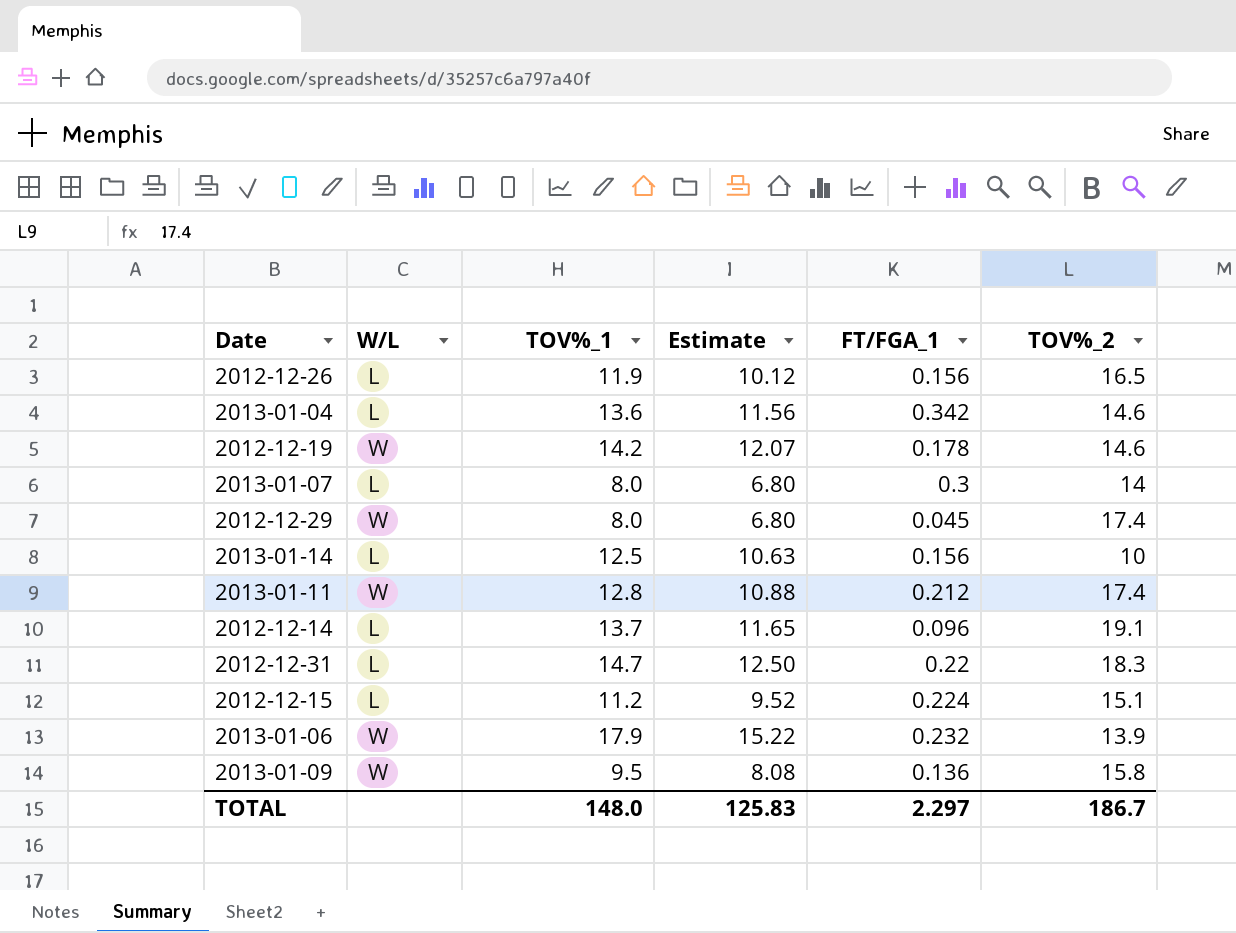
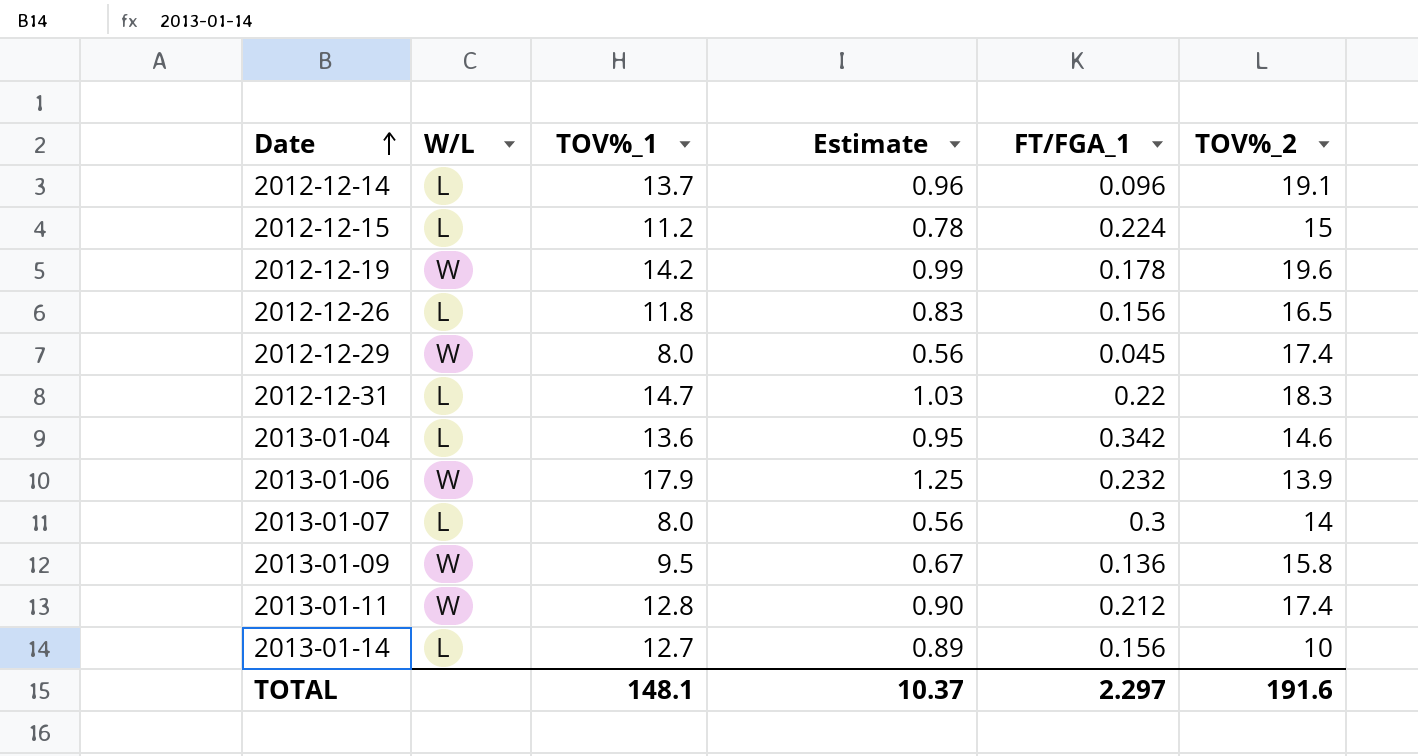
row order: none -> Date ascending
column Estimate | formula: [TOV%_1] * 0.85 -> [TOV%_1] * 0.07
2012-12-15 | TOV%_2: 15.1 -> 15
2012-12-19 | TOV%_2: 14.6 -> 19.6
2012-12-26 | TOV%_1: 11.9 -> 11.8
2013-01-14 | TOV%_1: 12.5 -> 12.7
TOTAL | TOV%_1: 148.0 -> 148.1
TOTAL | Estimate: 125.83 -> 10.37
TOTAL | TOV%_2: 186.7 -> 191.6

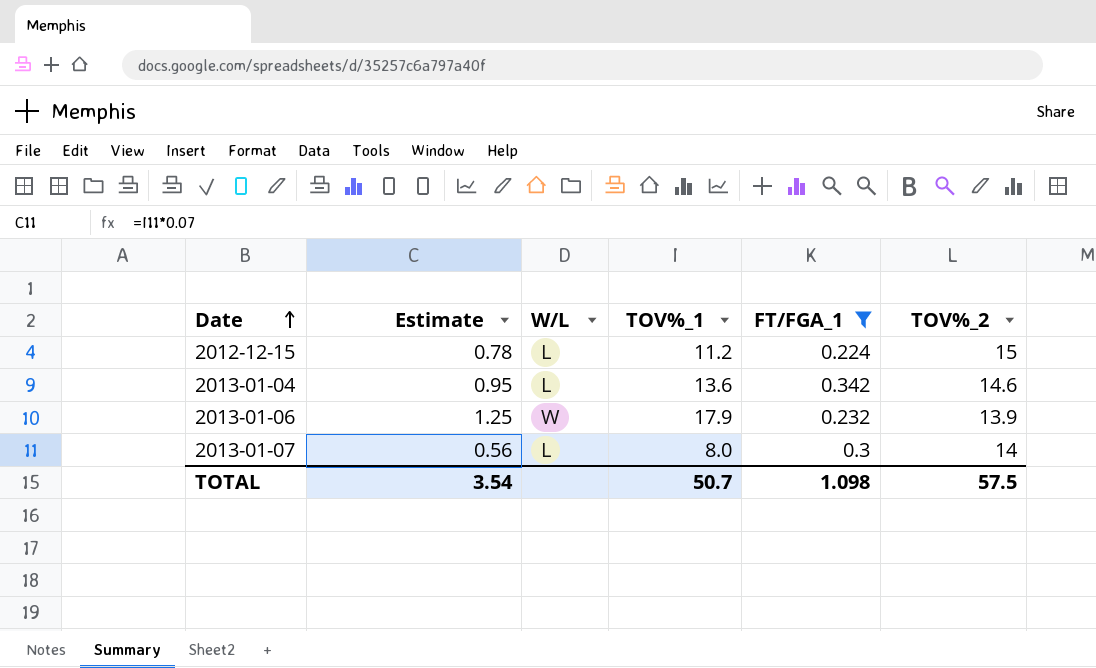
filter: none -> FT/FGA_1 >= 0.224
column Estimate | position: 4 -> 2
TOTAL | Estimate: 10.37 -> 3.54
TOTAL | TOV%_1: 148.1 -> 50.7
TOTAL | FT/FGA_1: 2.297 -> 1.098
TOTAL | TOV%_2: 191.6 -> 57.5

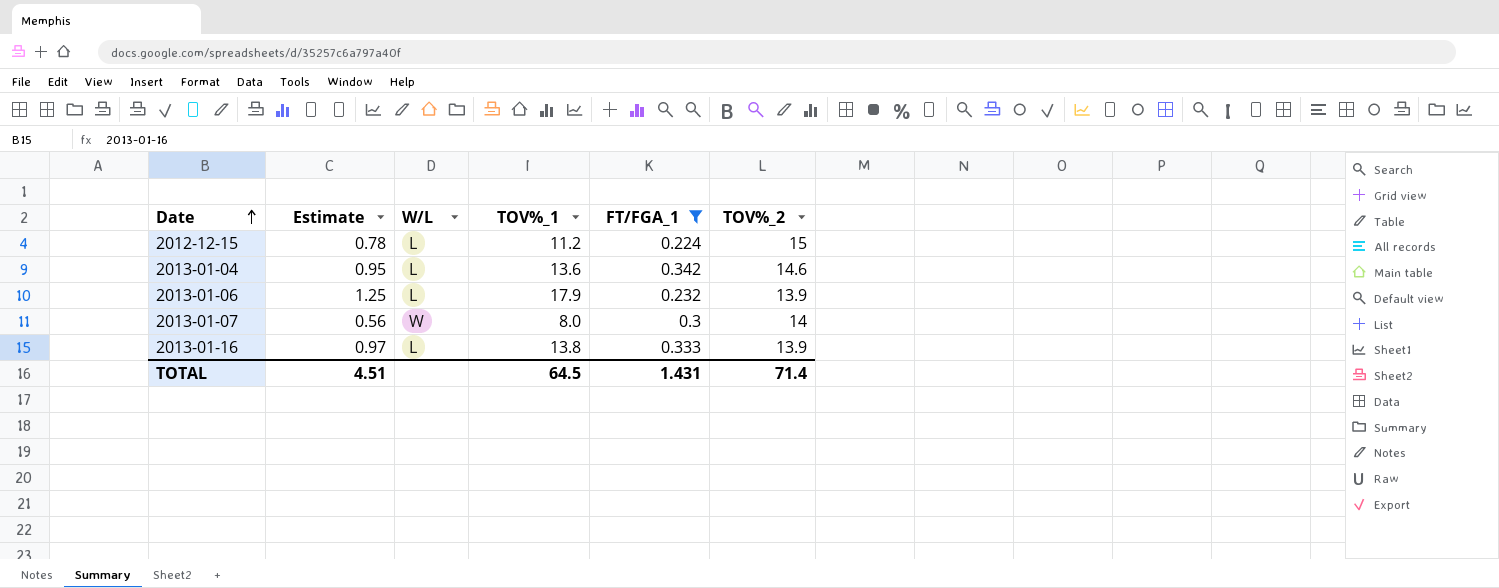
2013-01-06 | W/L: W -> L
2013-01-07 | W/L: L -> W
row 2013-01-16: none -> 0.97 | L | 13.8 | 0.333 | 13.9
TOTAL | Estimate: 3.54 -> 4.51
TOTAL | TOV%_1: 50.7 -> 64.5
TOTAL | FT/FGA_1: 1.098 -> 1.431
TOTAL | TOV%_2: 57.5 -> 71.4

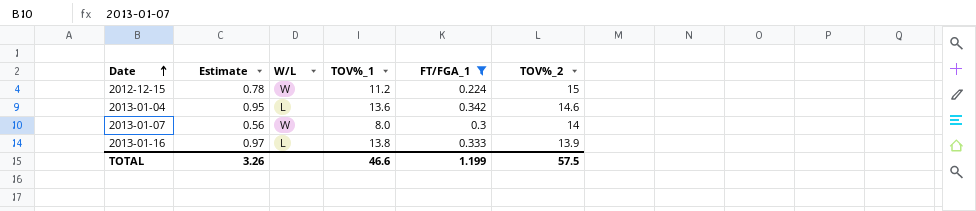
row 2013-01-06: 1.25 | L | 17.9 | 0.232 | 13.9 -> none
2012-12-15 | W/L: L -> W
TOTAL | Estimate: 4.51 -> 3.26
TOTAL | TOV%_1: 64.5 -> 46.6
TOTAL | FT/FGA_1: 1.431 -> 1.199
TOTAL | TOV%_2: 71.4 -> 57.5

